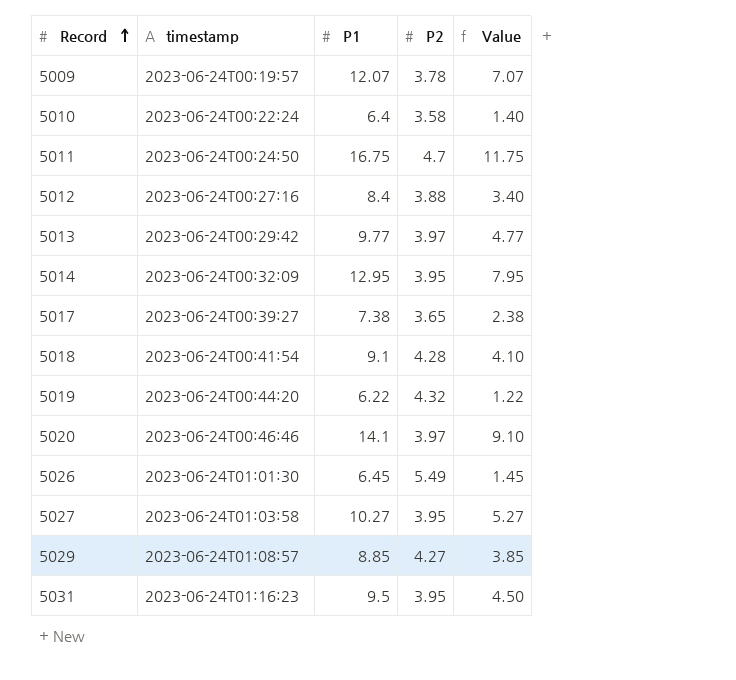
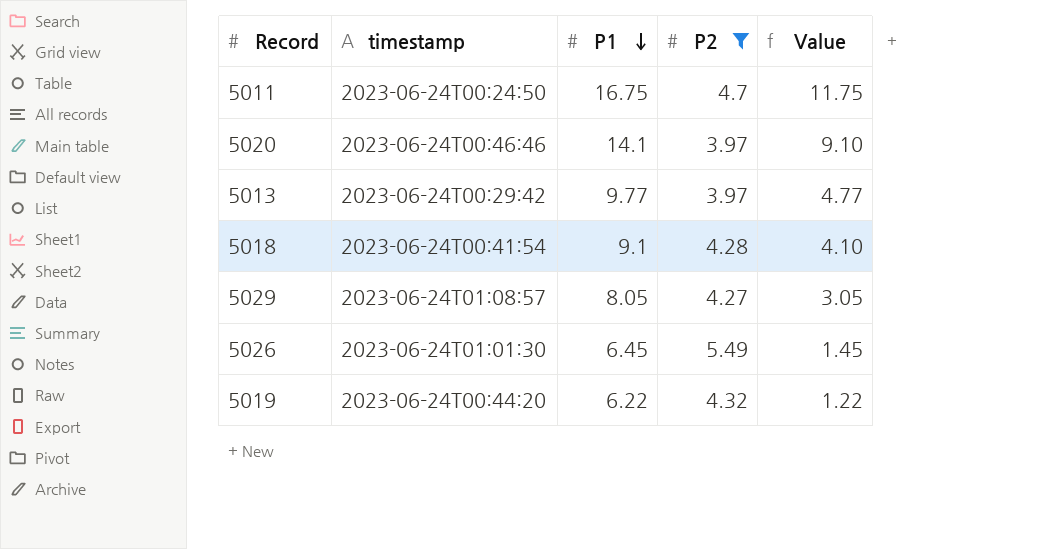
filter: none -> P2 >= 3.97
row order: Record ascending -> P1 descending
5029 | P1: 8.85 -> 8.05
5029 | Value: 3.85 -> 3.05

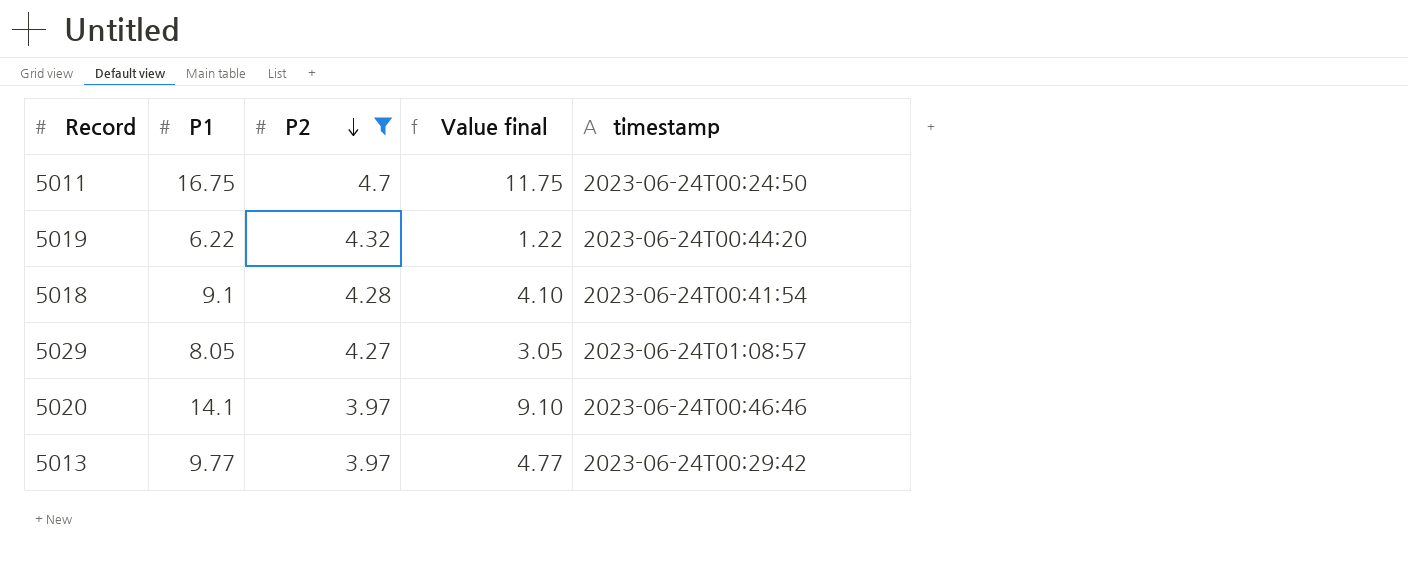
row order: P1 descending -> P2 descending
column name: Value -> Value final
column timestamp | position: 2 -> 5
row 5026: 2023-06-24T01:01:30 | 6.45 | 5.49 | 1.45 -> none

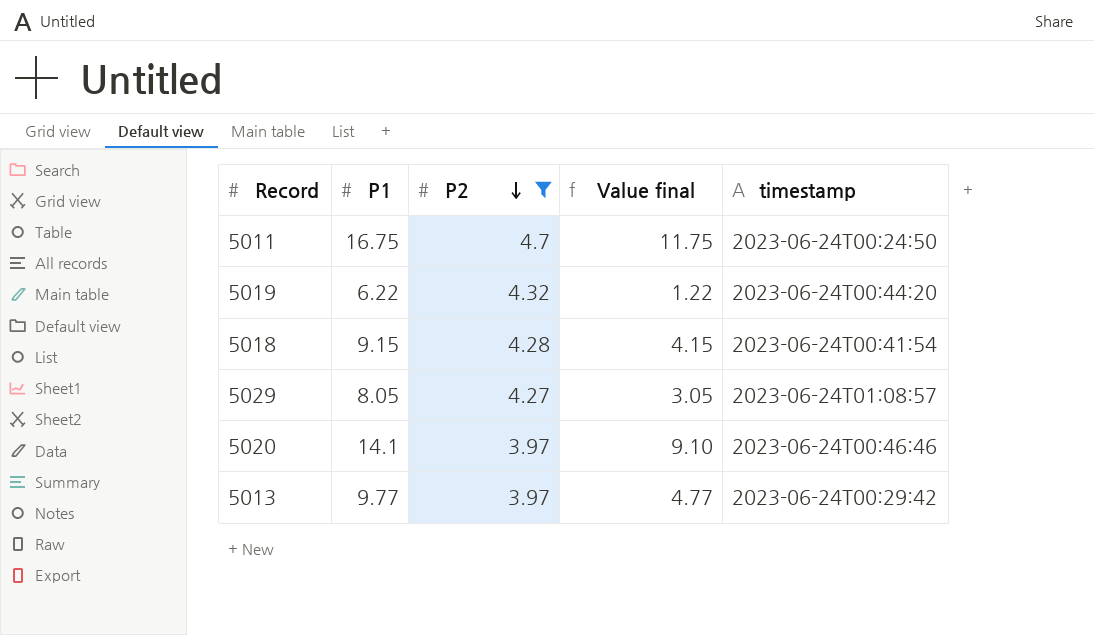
5018 | P1: 9.1 -> 9.15
5018 | Value final: 4.10 -> 4.15

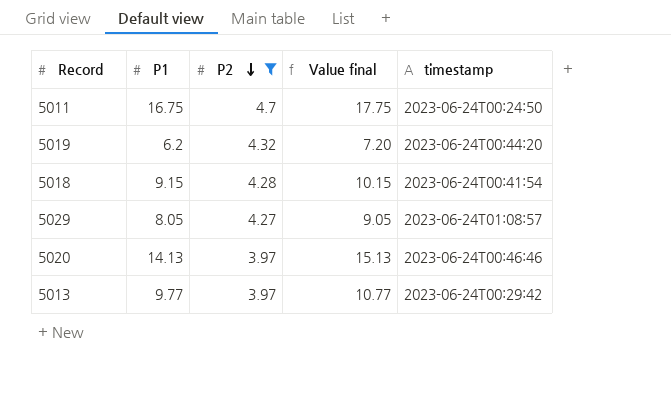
column Value final | formula: [P1] - 5 -> [P1] + 1
5019 | P1: 6.22 -> 6.2
5020 | P1: 14.1 -> 14.13

